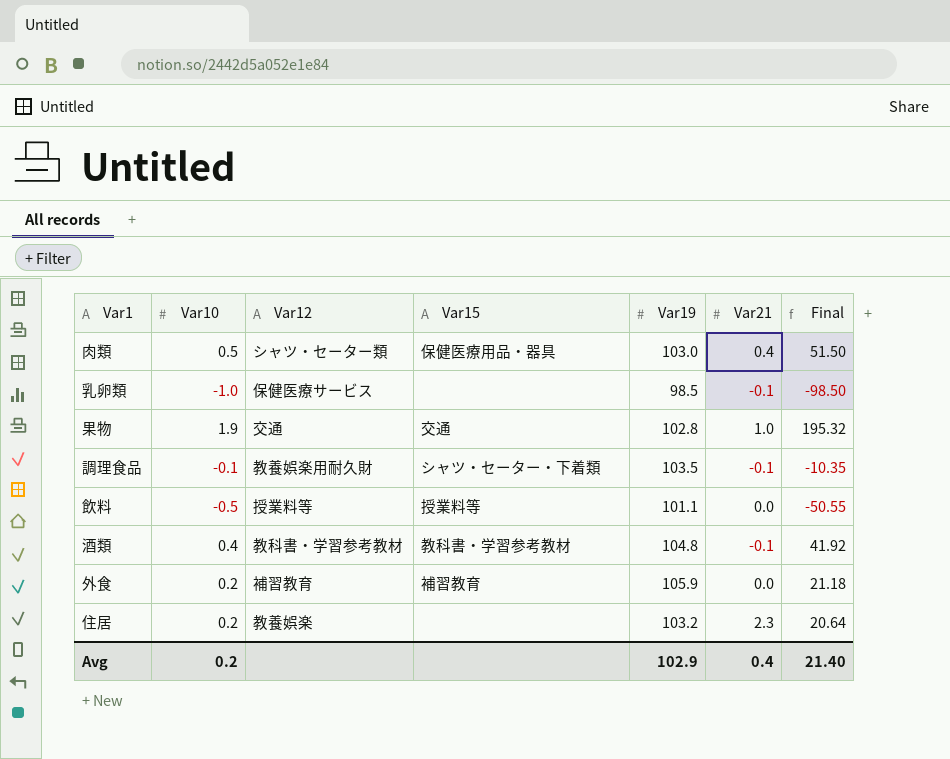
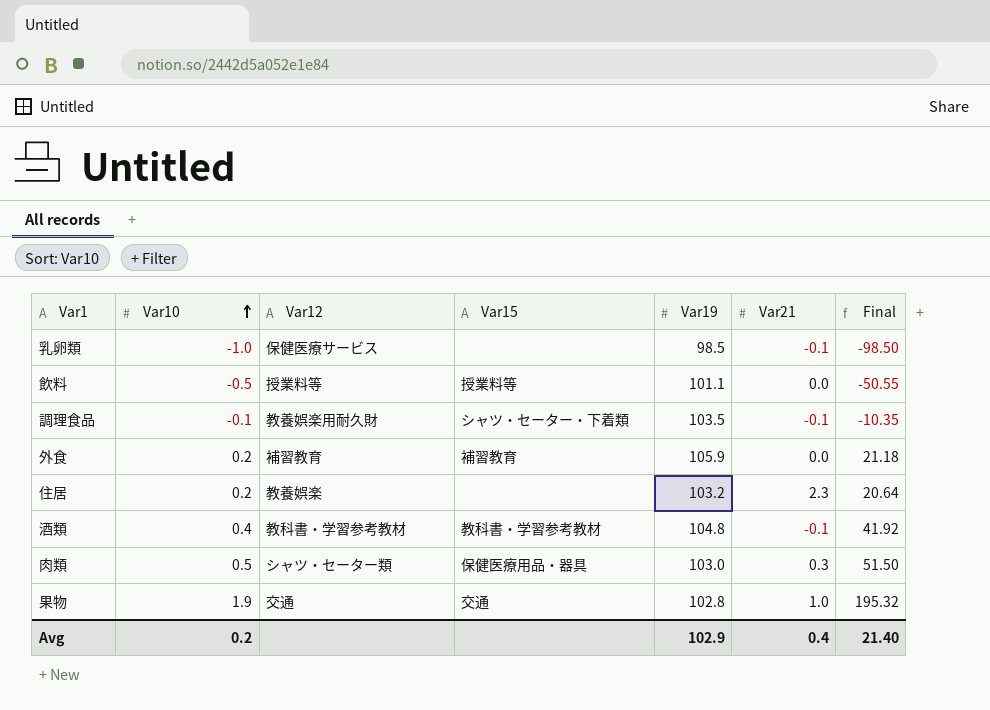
row order: none -> Var10 ascending
肉類 | Var21: 0.4 -> 0.3

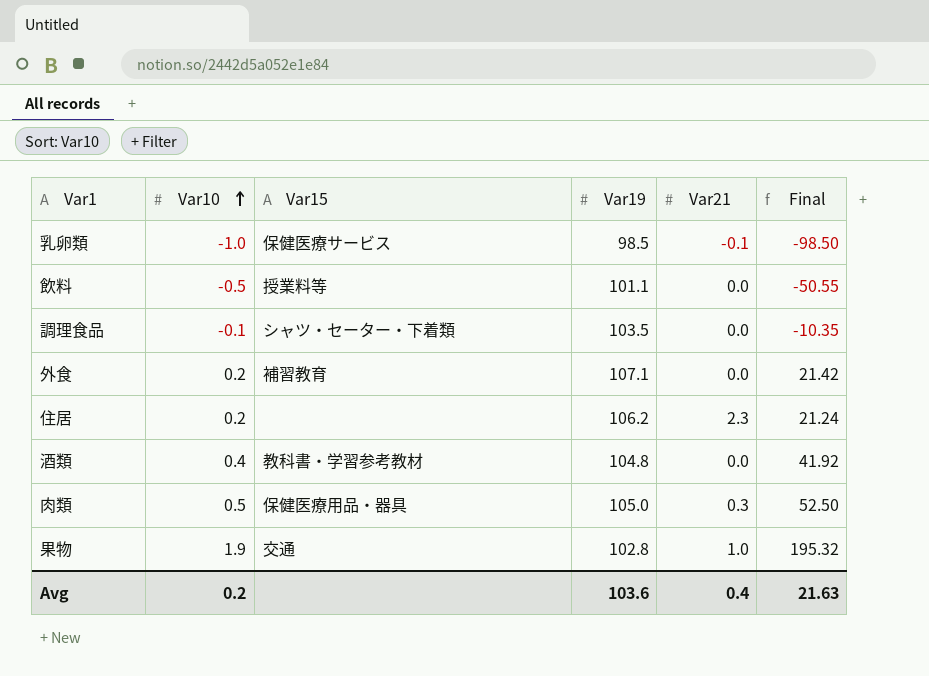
column Var12 | position: 3 -> none
乳卵類 | Var15: none -> 保健医療サービス
調理食品 | Var21: -0.1 -> 0.0
外食 | Var19: 105.9 -> 107.1
外食 | Final: 21.18 -> 21.42
住居 | Var19: 103.2 -> 106.2
住居 | Final: 20.64 -> 21.24
酒類 | Var21: -0.1 -> 0.0
肉類 | Var19: 103.0 -> 105.0
肉類 | Final: 51.50 -> 52.50
Avg | Var19: 102.9 -> 103.6
Avg | Final: 21.40 -> 21.63

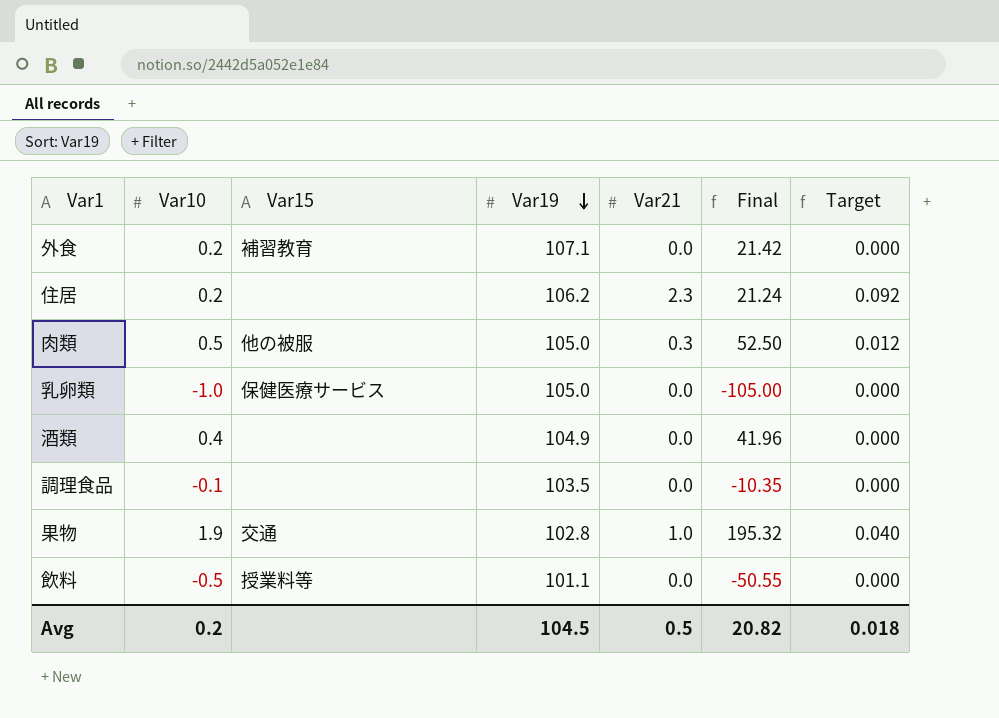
row order: Var10 ascending -> Var19 descending
column Target | formula: none -> [Var21] * 0.04
肉類 | Var15: 保健医療用品・器具 -> 他の被服
乳卵類 | Var19: 98.5 -> 105.0
乳卵類 | Var21: -0.1 -> 0.0
乳卵類 | Final: -98.50 -> -105.00
酒類 | Var15: 教科書・学習参考教材 -> none
酒類 | Var19: 104.8 -> 104.9
酒類 | Final: 41.92 -> 41.96
調理食品 | Var15: シャツ・セーター・下着類 -> none
Avg | Var19: 103.6 -> 104.5
Avg | Var21: 0.4 -> 0.5
Avg | Final: 21.63 -> 20.82

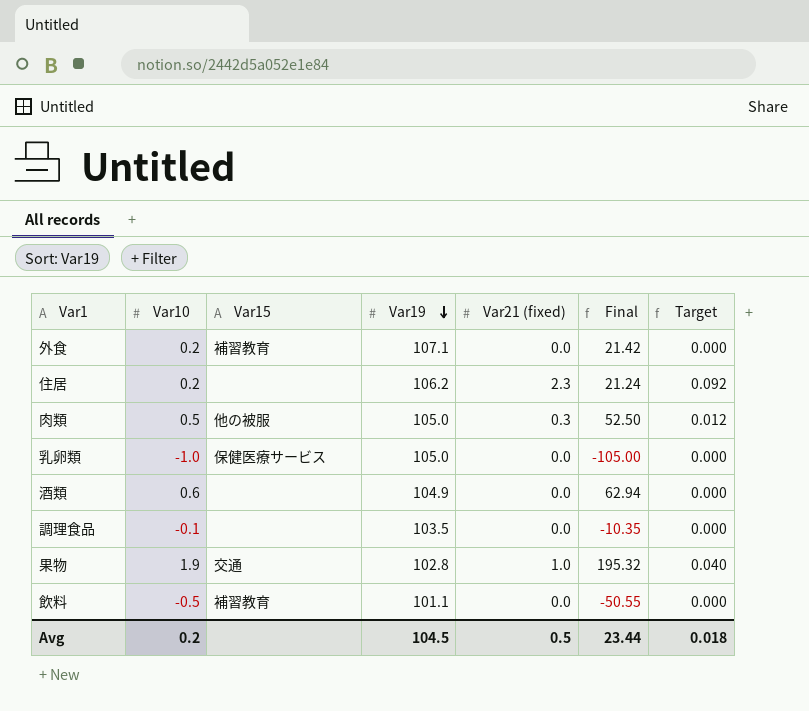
column name: Var21 -> Var21 (fixed)
酒類 | Var10: 0.4 -> 0.6
酒類 | Final: 41.96 -> 62.94
飲料 | Var15: 授業料等 -> 補習教育
Avg | Final: 20.82 -> 23.44

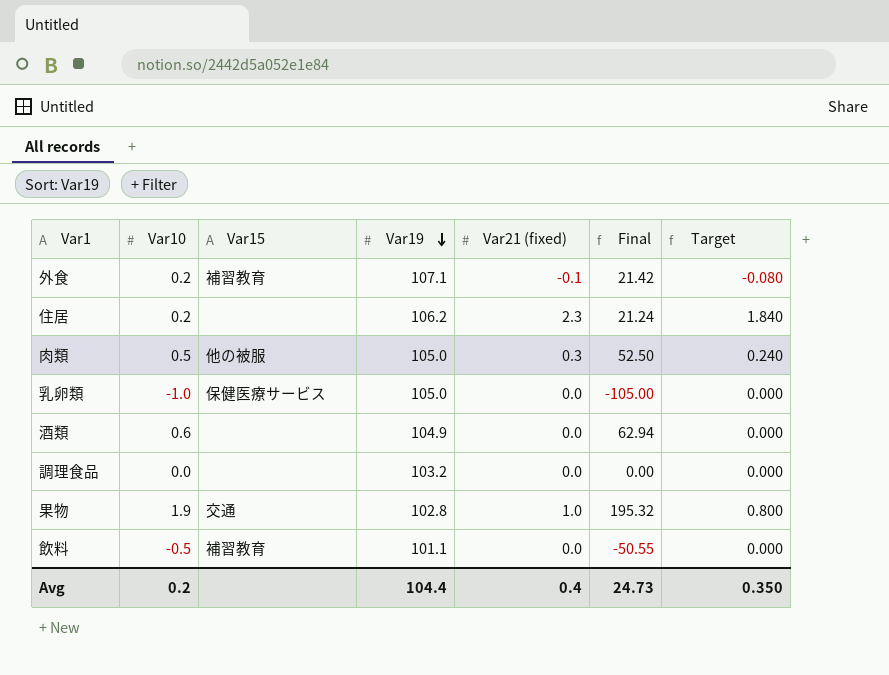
column Target | formula: [Var21 (fixed)] * 0.04 -> [Var21 (fixed)] * 0.8
外食 | Var21 (fixed): 0.0 -> -0.1
調理食品 | Var10: -0.1 -> 0.0
調理食品 | Var19: 103.5 -> 103.2
調理食品 | Final: -10.35 -> 0.00
Avg | Var19: 104.5 -> 104.4
Avg | Var21 (fixed): 0.5 -> 0.4
Avg | Final: 23.44 -> 24.73
Avg | Target: 0.018 -> 0.350

